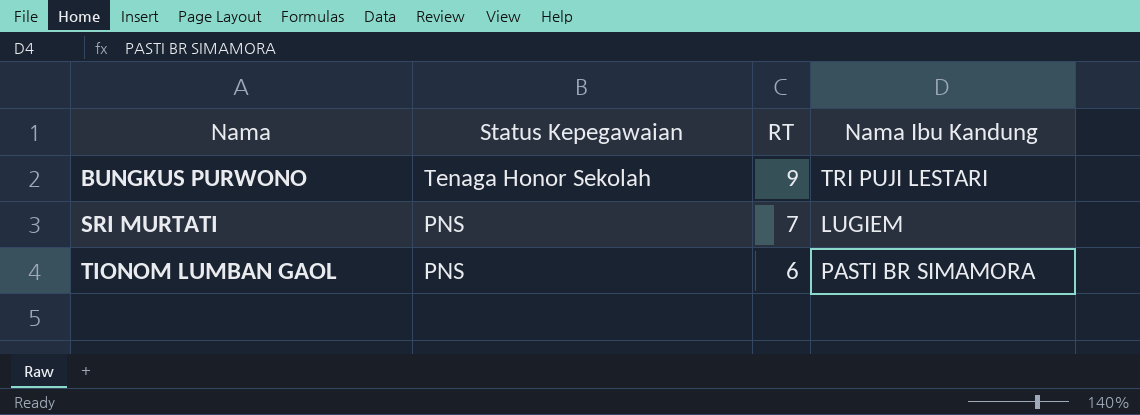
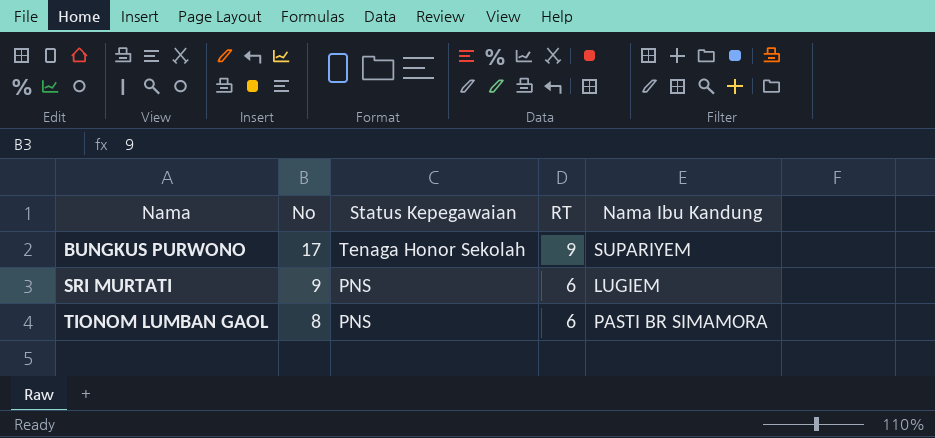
column No | position: none -> 2
BUNGKUS PURWONO | Nama Ibu Kandung: TRI PUJI LESTARI -> SUPARIYEM
SRI MURTATI | RT: 7 -> 6

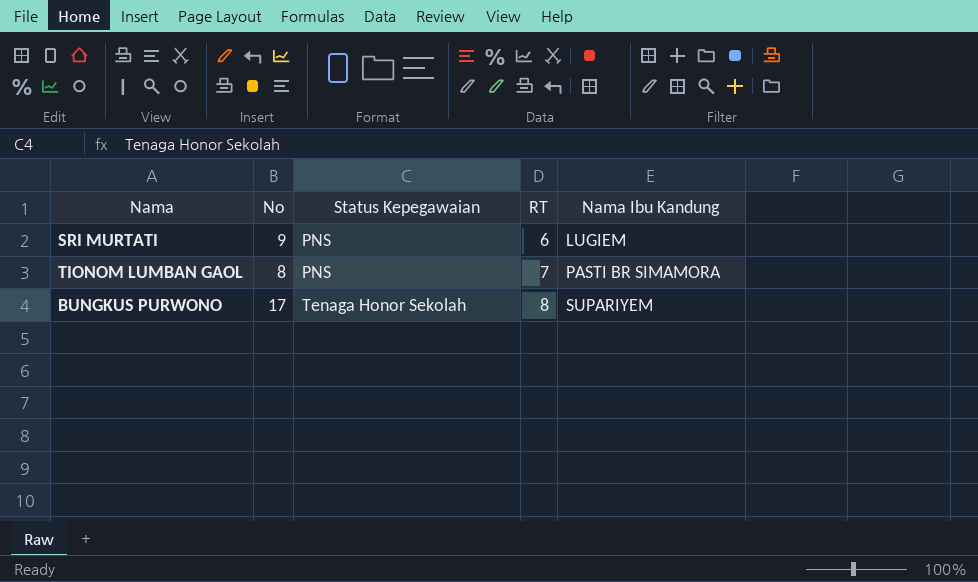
row order: Nama ascending -> Status Kepegawaian ascending
TIONOM LUMBAN GAOL | RT: 6 -> 7
BUNGKUS PURWONO | RT: 9 -> 8

